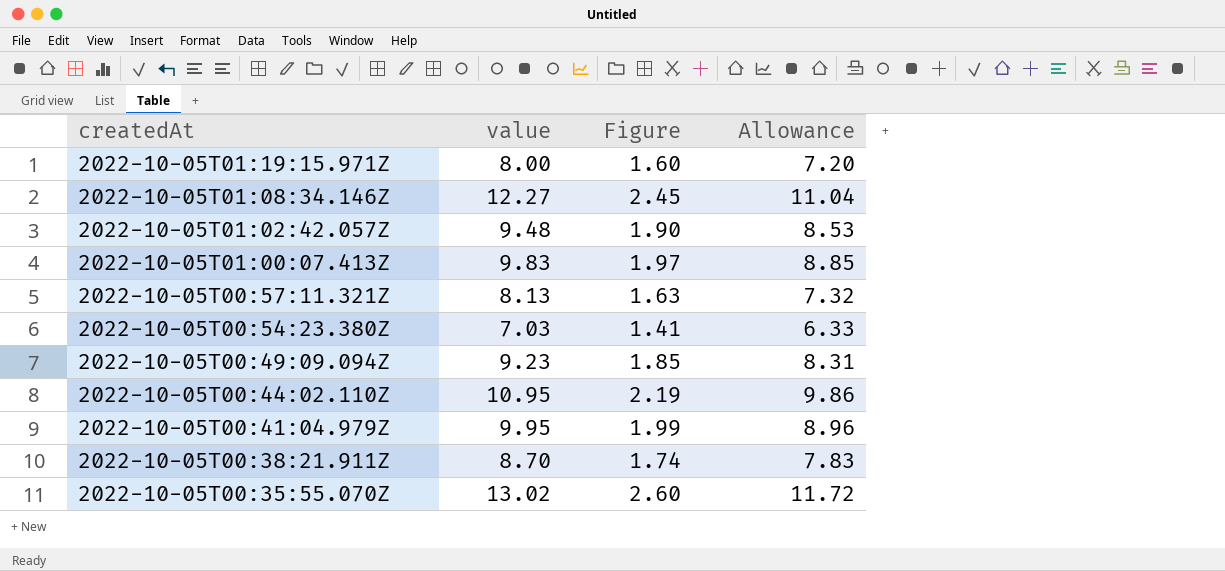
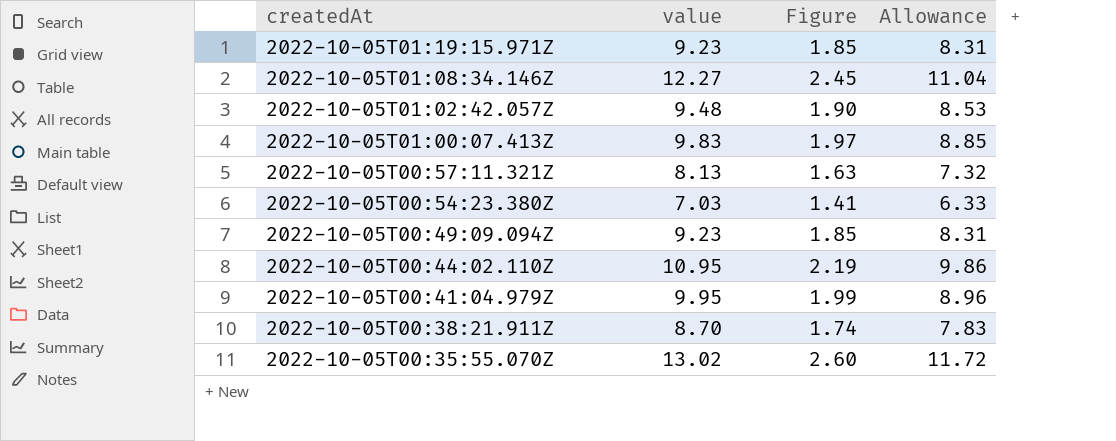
2022-10-05T01:19:15.971Z | value: 8.00 -> 9.23
2022-10-05T01:19:15.971Z | Figure: 1.60 -> 1.85
2022-10-05T01:19:15.971Z | Allowance: 7.20 -> 8.31

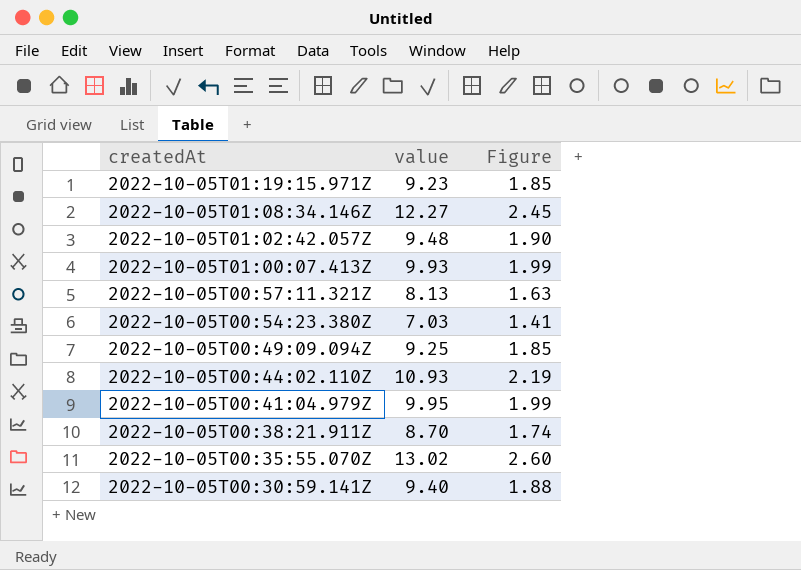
column Allowance | formula: [value] * 0.9 -> none
2022-10-05T01:00:07.413Z | value: 9.83 -> 9.93
2022-10-05T01:00:07.413Z | Figure: 1.97 -> 1.99
2022-10-05T00:49:09.094Z | value: 9.23 -> 9.25
2022-10-05T00:44:02.110Z | value: 10.95 -> 10.93
row 2022-10-05T00:30:59.141Z: none -> 9.40 | 1.88

